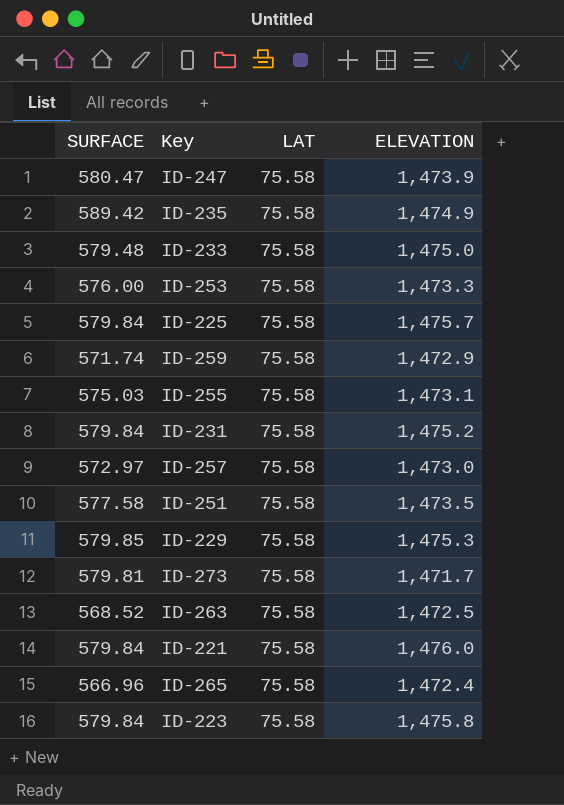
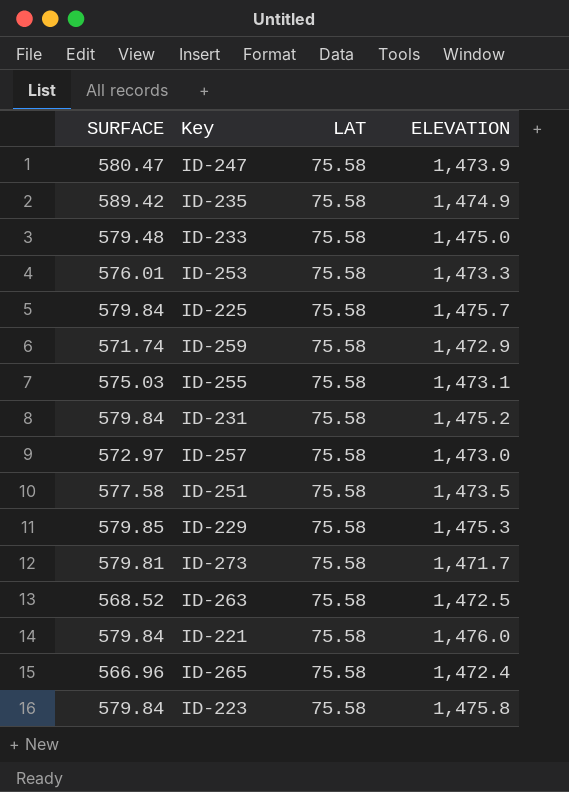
ID-253 | SURFACE: 576.00 -> 576.01

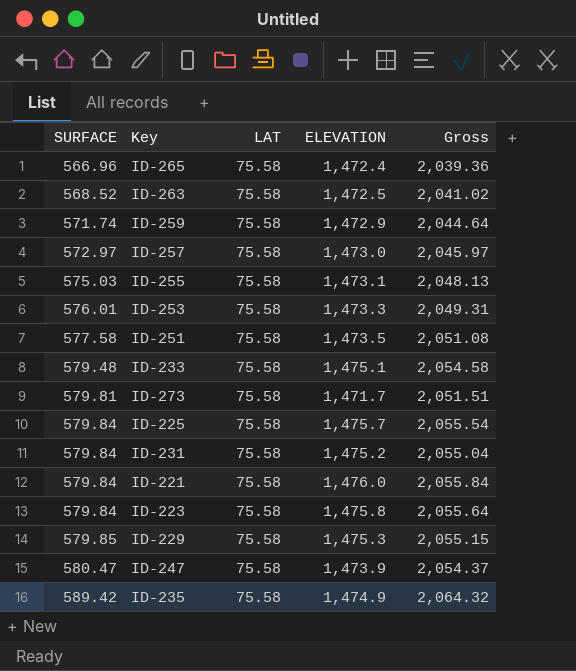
row order: none -> SURFACE ascending
column Gross | formula: none -> [SURFACE] + [ELEVATION]
ID-233 | ELEVATION: 1,475.0 -> 1,475.1

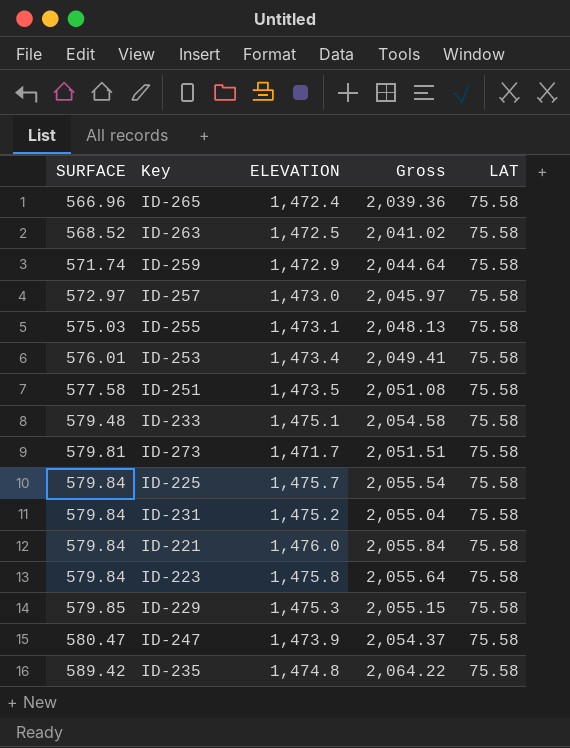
column LAT | position: 3 -> 5
ID-253 | ELEVATION: 1,473.3 -> 1,473.4
ID-253 | Gross: 2,049.31 -> 2,049.41
ID-235 | ELEVATION: 1,474.9 -> 1,474.8
ID-235 | Gross: 2,064.32 -> 2,064.22

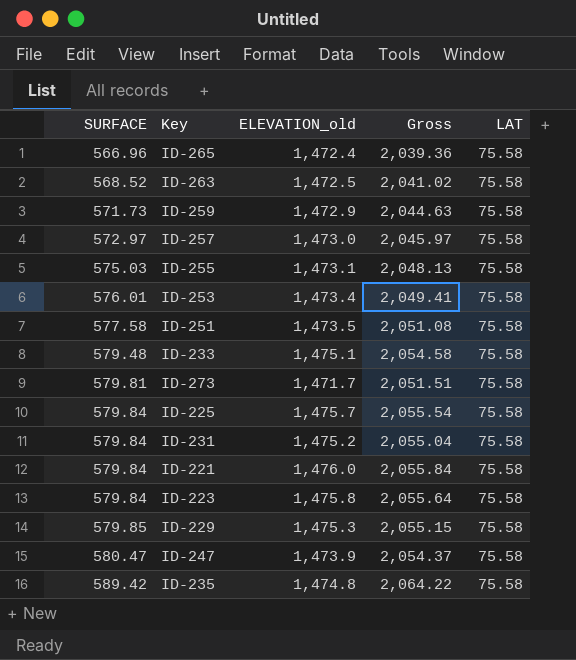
column name: ELEVATION -> ELEVATION_old
ID-259 | SURFACE: 571.74 -> 571.73
ID-259 | Gross: 2,044.64 -> 2,044.63

